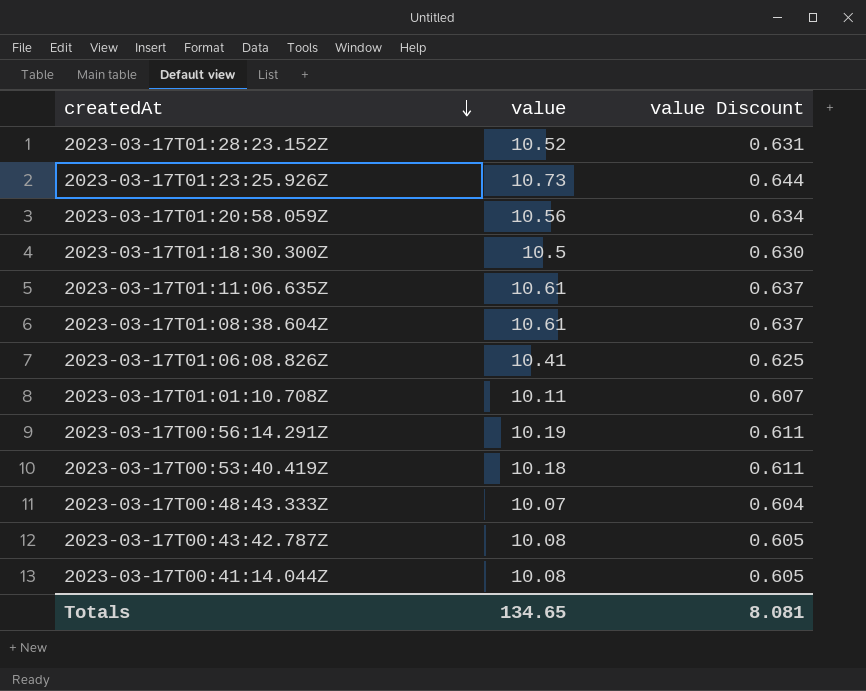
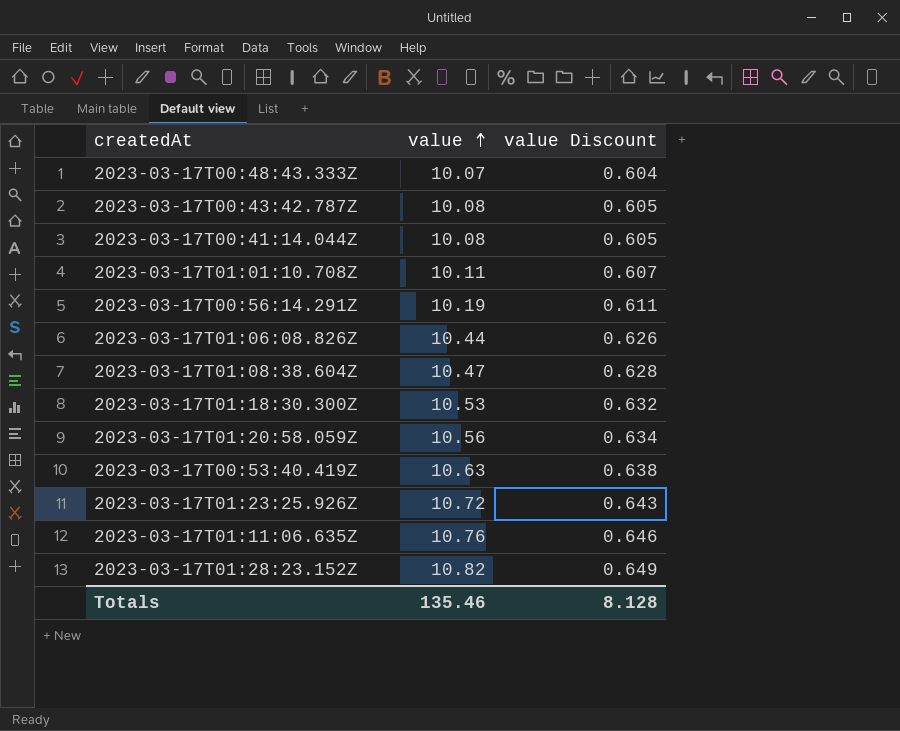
row order: createdAt descending -> value ascending
2023-03-17T01:06:08.826Z | value: 10.41 -> 10.44
2023-03-17T01:06:08.826Z | value Discount: 0.625 -> 0.626
2023-03-17T01:08:38.604Z | value: 10.61 -> 10.47
2023-03-17T01:08:38.604Z | value Discount: 0.637 -> 0.628
2023-03-17T01:18:30.300Z | value: 10.5 -> 10.53
2023-03-17T01:18:30.300Z | value Discount: 0.630 -> 0.632
2023-03-17T00:53:40.419Z | value: 10.18 -> 10.63
2023-03-17T00:53:40.419Z | value Discount: 0.611 -> 0.638
2023-03-17T01:23:25.926Z | value: 10.73 -> 10.72
2023-03-17T01:23:25.926Z | value Discount: 0.644 -> 0.643
2023-03-17T01:11:06.635Z | value: 10.61 -> 10.76
2023-03-17T01:11:06.635Z | value Discount: 0.637 -> 0.646
2023-03-17T01:28:23.152Z | value: 10.52 -> 10.82
2023-03-17T01:28:23.152Z | value Discount: 0.631 -> 0.649
Totals | value: 134.65 -> 135.46
Totals | value Discount: 8.081 -> 8.128

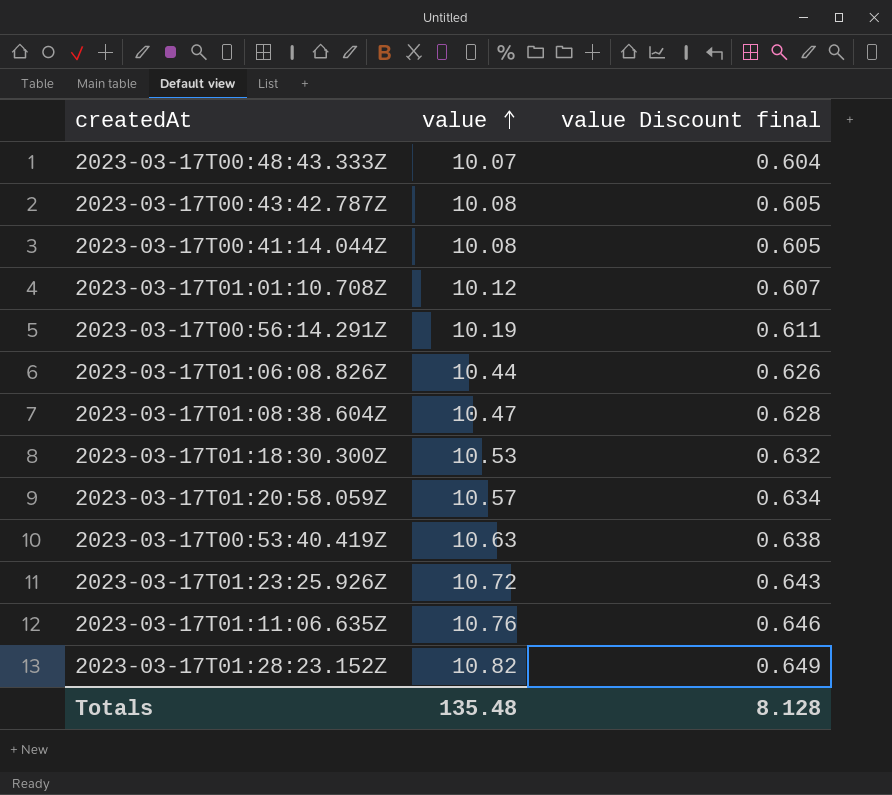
column name: value Discount -> value Discount final
2023-03-17T01:01:10.708Z | value: 10.11 -> 10.12
2023-03-17T01:20:58.059Z | value: 10.56 -> 10.57
Totals | value: 135.46 -> 135.48

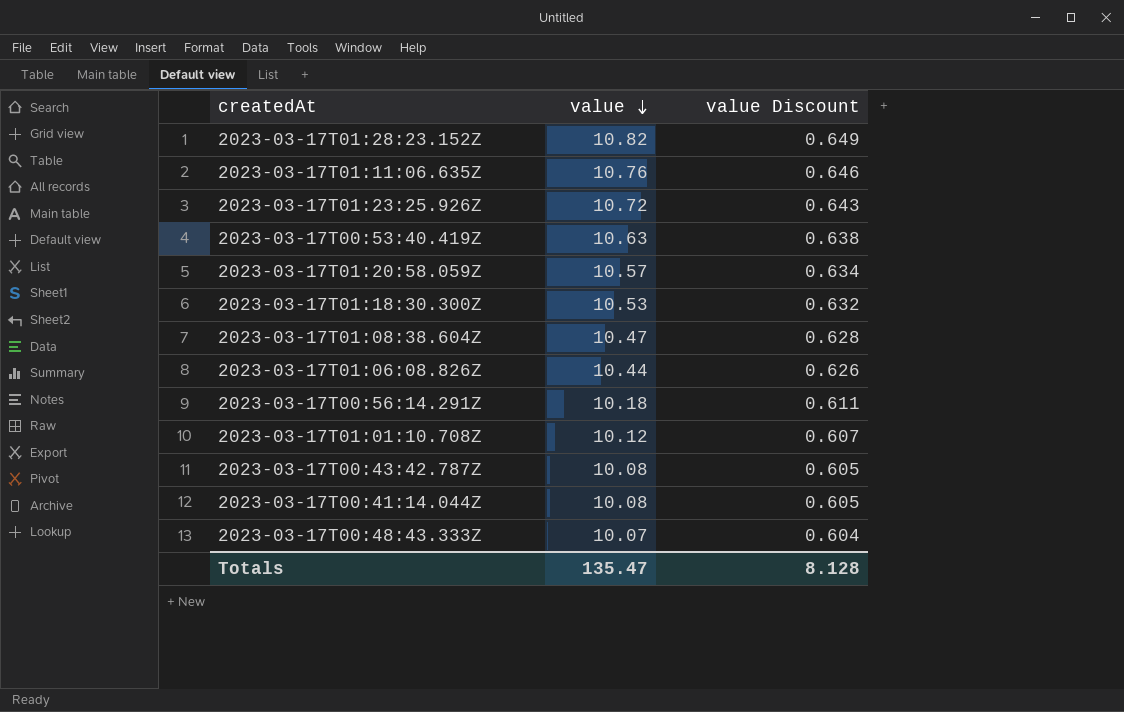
row order: value ascending -> value descending
column name: value Discount final -> value Discount
2023-03-17T00:56:14.291Z | value: 10.19 -> 10.18
Totals | value: 135.48 -> 135.47

